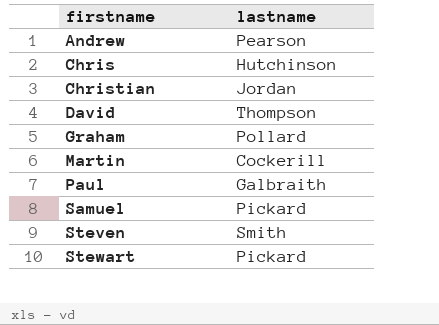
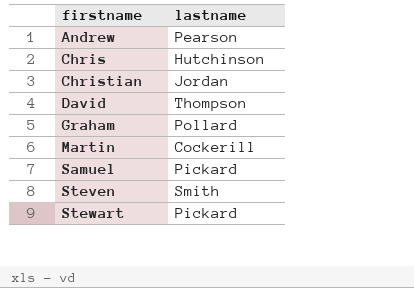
row Paul: Galbraith -> none

